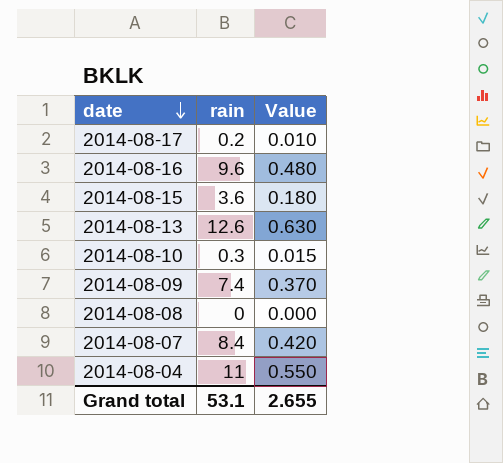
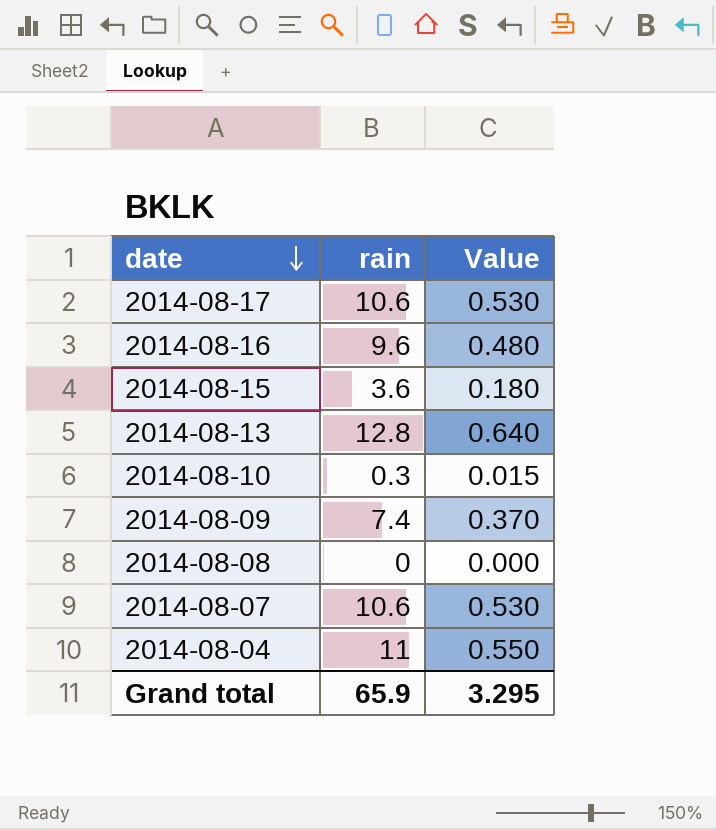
2014-08-17 | rain: 0.2 -> 10.6
2014-08-17 | Value: 0.010 -> 0.530
2014-08-13 | rain: 12.6 -> 12.8
2014-08-13 | Value: 0.630 -> 0.640
2014-08-07 | rain: 8.4 -> 10.6
2014-08-07 | Value: 0.420 -> 0.530
Grand total | rain: 53.1 -> 65.9
Grand total | Value: 2.655 -> 3.295

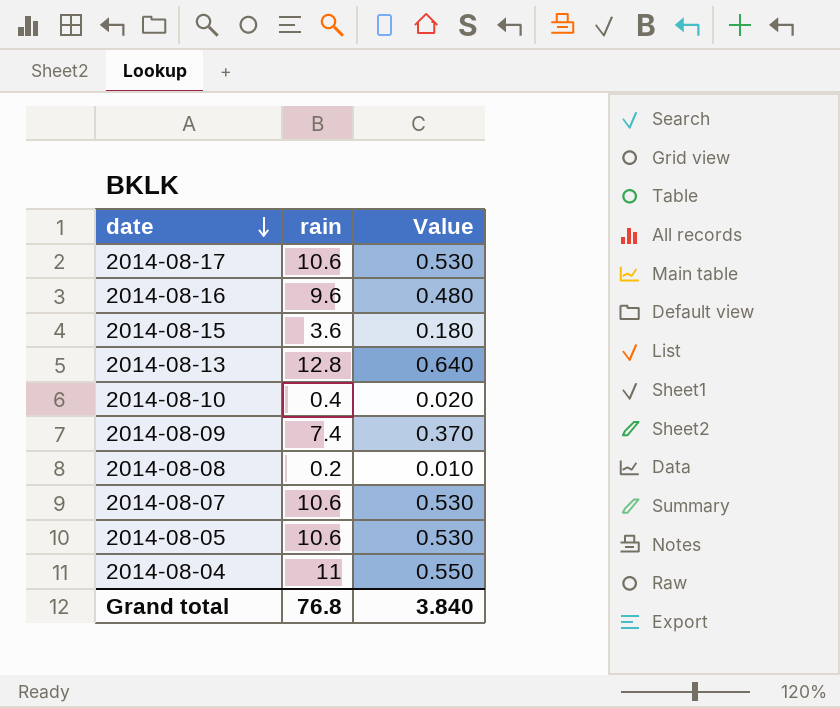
2014-08-10 | rain: 0.3 -> 0.4
2014-08-10 | Value: 0.015 -> 0.020
2014-08-08 | rain: 0 -> 0.2
2014-08-08 | Value: 0.000 -> 0.010
row 2014-08-05: none -> 10.6 | 0.530
Grand total | rain: 65.9 -> 76.8
Grand total | Value: 3.295 -> 3.840

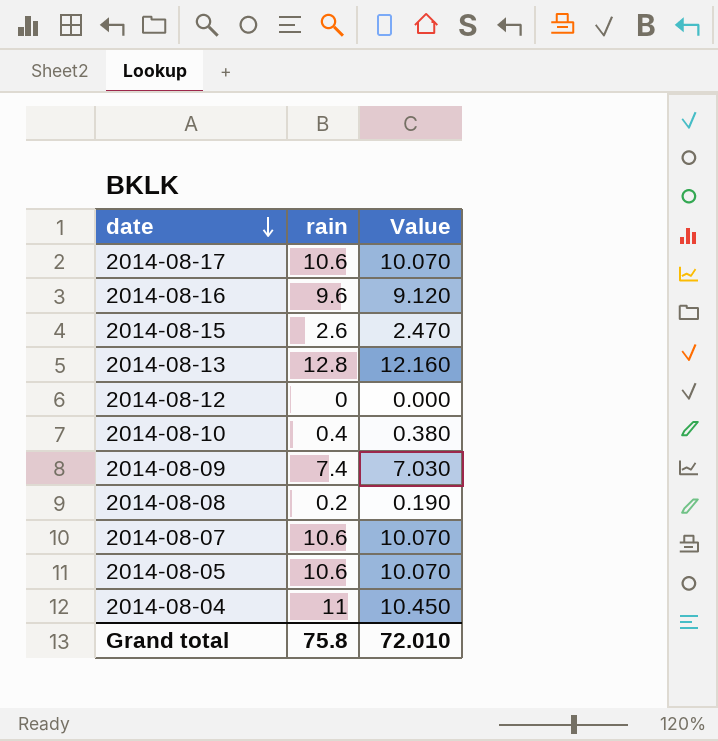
column Value | formula: [rain] * 0.05 -> [rain] * 0.95
2014-08-15 | rain: 3.6 -> 2.6
row 2014-08-12: none -> 0 | 0.000
Grand total | rain: 76.8 -> 75.8
Grand total | Value: 3.840 -> 72.010

